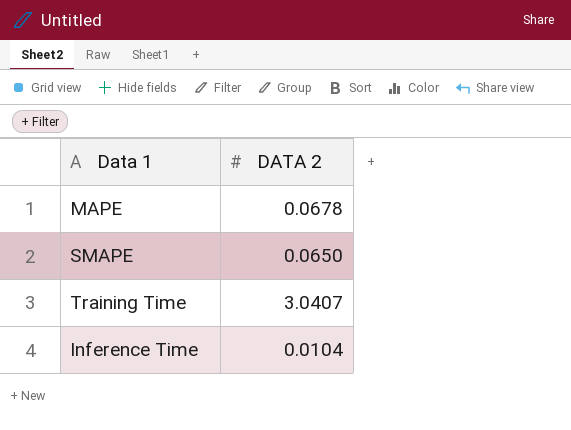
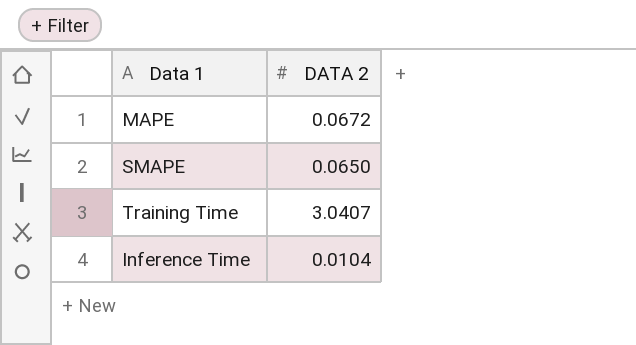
MAPE | DATA 2: 0.0678 -> 0.0672

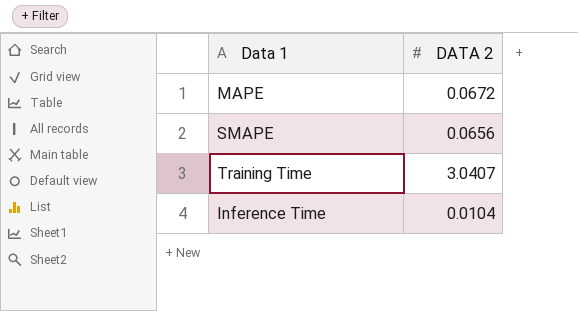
SMAPE | DATA 2: 0.0650 -> 0.0656

